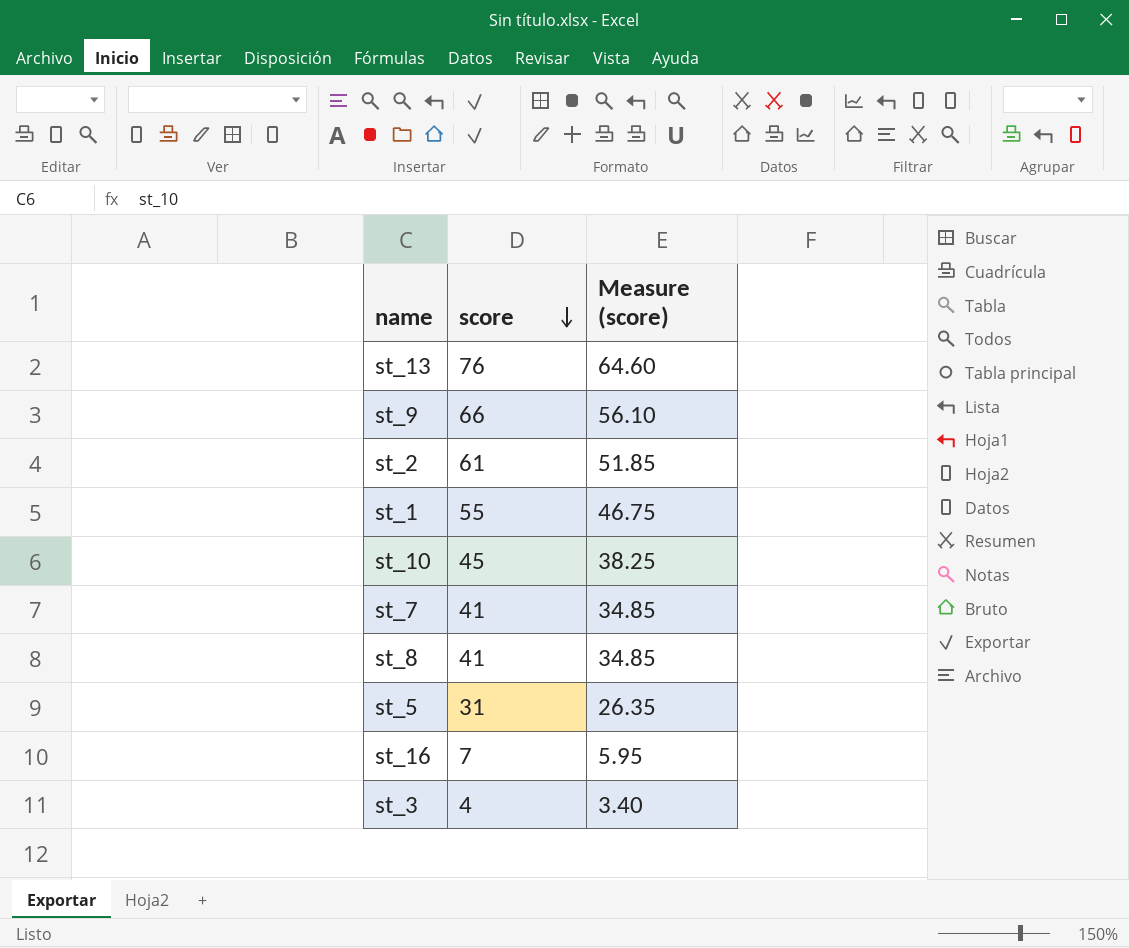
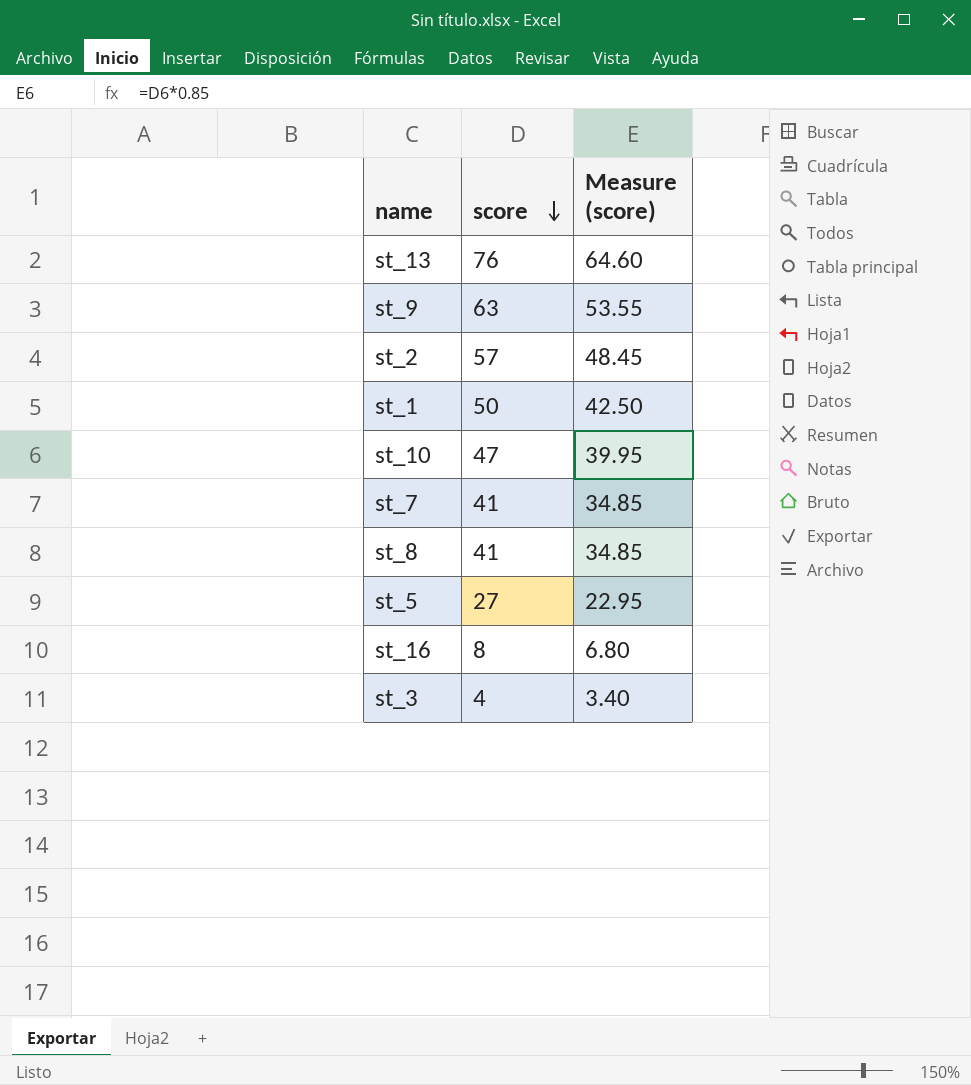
st_9 | score: 66 -> 63
st_9 | Measure (score): 56.10 -> 53.55
st_2 | score: 61 -> 57
st_2 | Measure (score): 51.85 -> 48.45
st_1 | score: 55 -> 50
st_1 | Measure (score): 46.75 -> 42.50
st_10 | score: 45 -> 47
st_10 | Measure (score): 38.25 -> 39.95
st_5 | score: 31 -> 27
st_5 | Measure (score): 26.35 -> 22.95
st_16 | score: 7 -> 8
st_16 | Measure (score): 5.95 -> 6.80

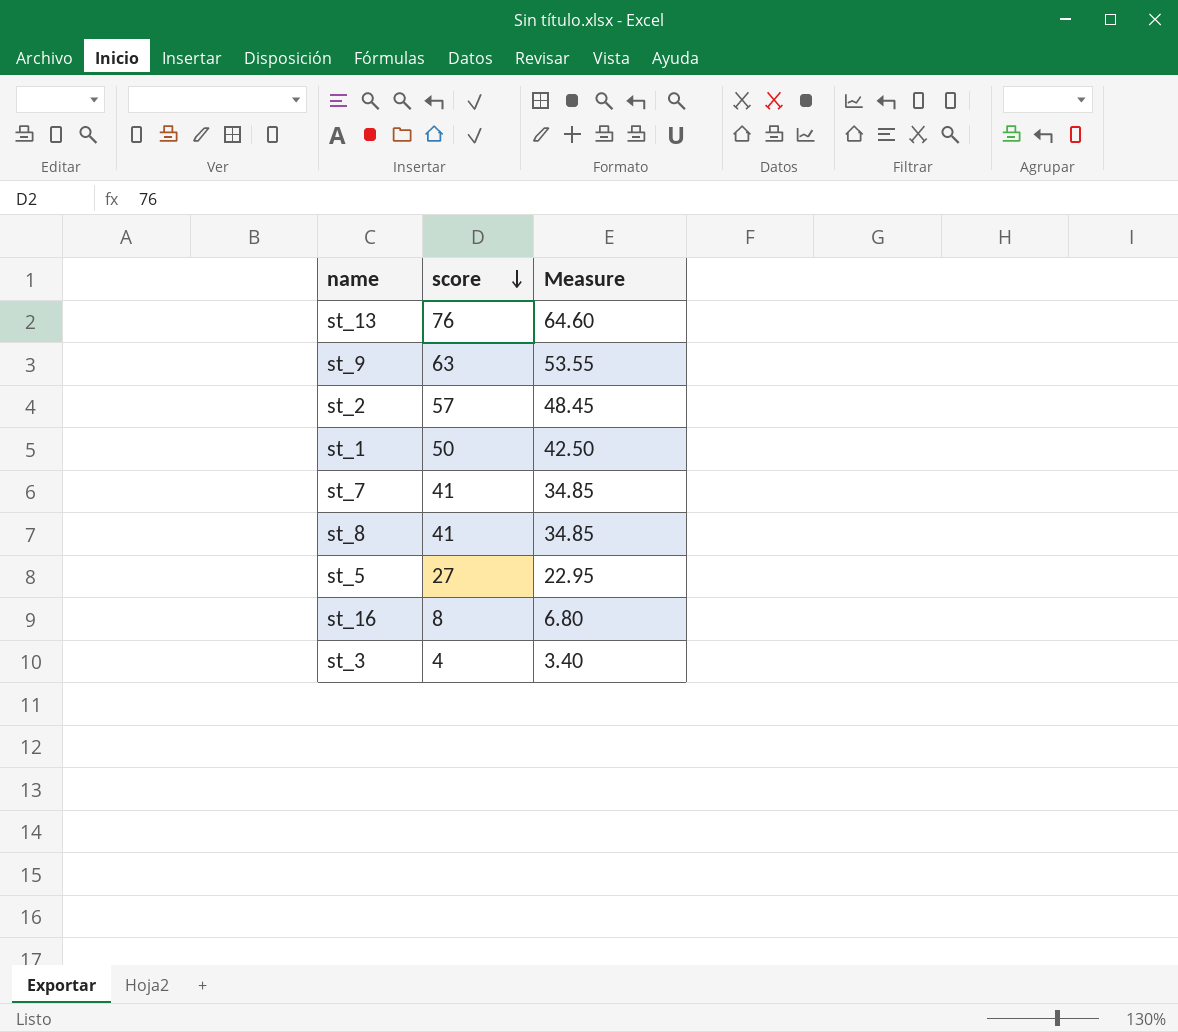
column name: Measure (score) -> Measure
row st_10: 47 | 39.95 -> none

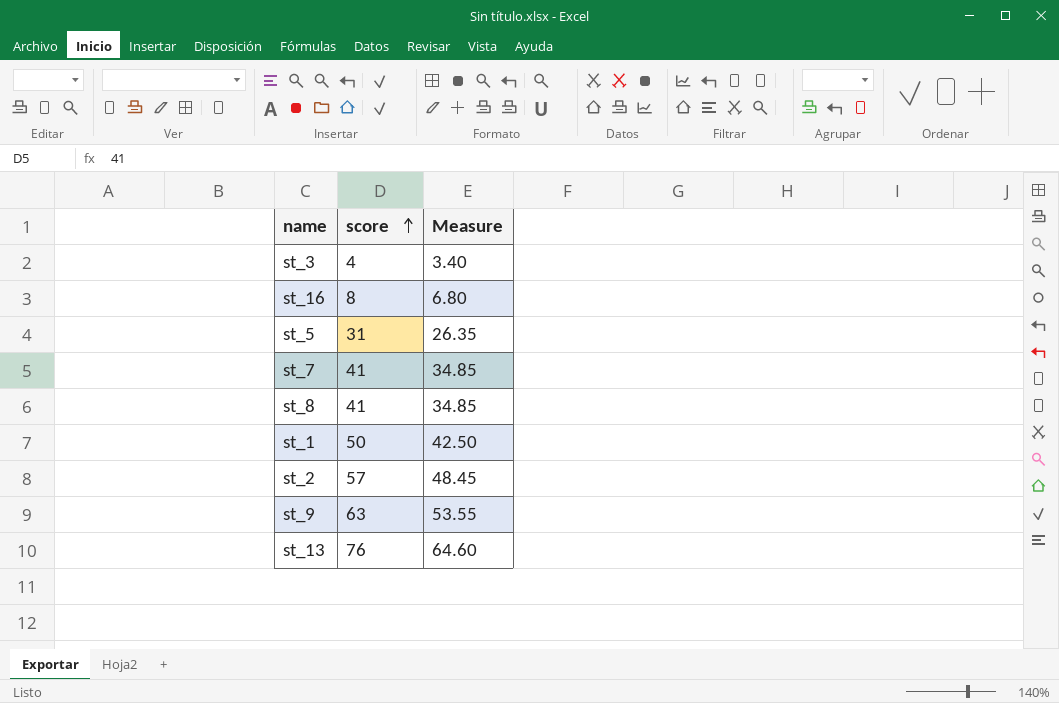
row order: score descending -> score ascending
st_5 | score: 27 -> 31
st_5 | Measure: 22.95 -> 26.35

